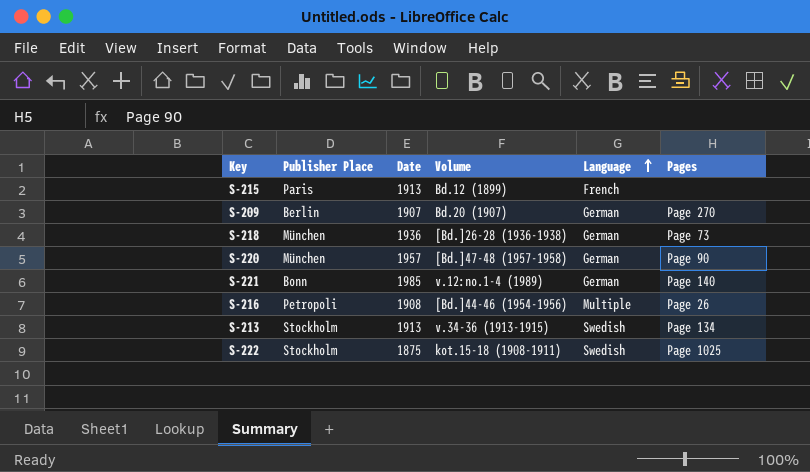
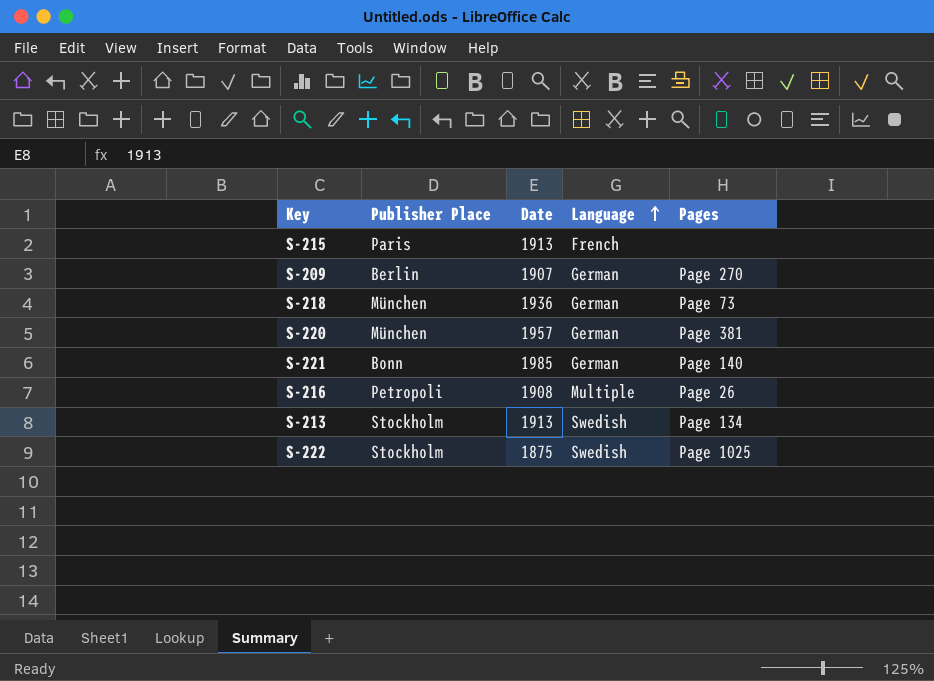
column Volume | position: 4 -> none
S-220 | Pages: Page 90 -> Page 381

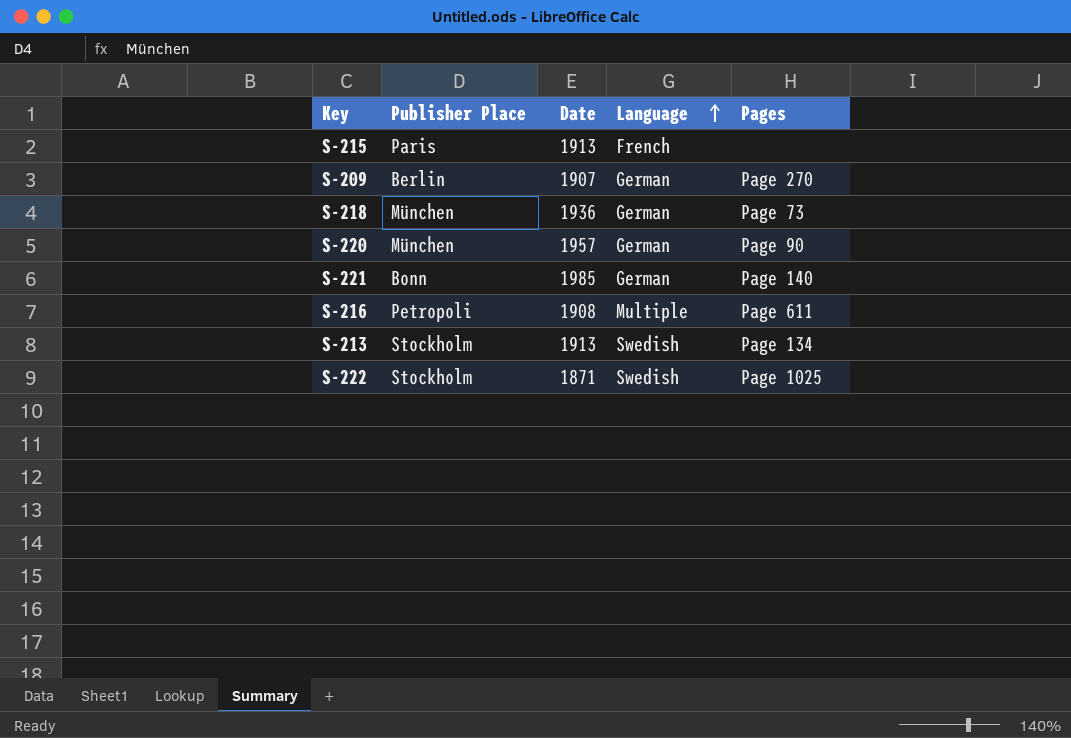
S-220 | Pages: Page 381 -> Page 90
S-216 | Pages: Page 26 -> Page 611
S-222 | Date: 1875 -> 1871

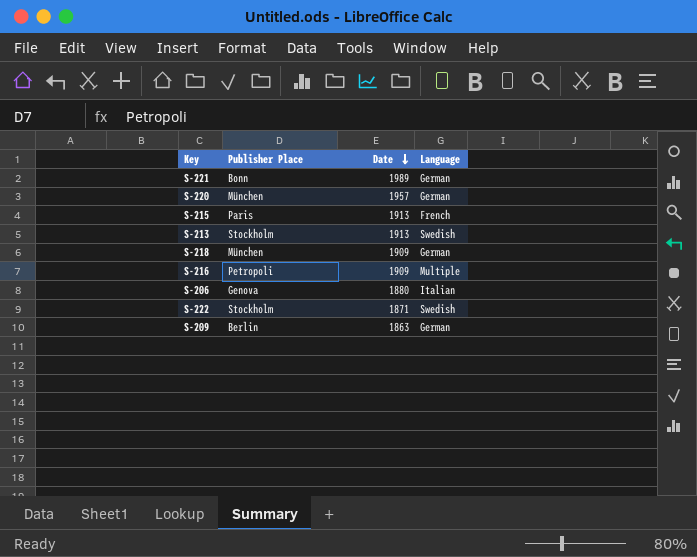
row order: Language ascending -> Date descending
column Pages | position: 5 -> none
S-221 | Date: 1985 -> 1989
S-218 | Date: 1936 -> 1909
S-216 | Date: 1908 -> 1909
row S-206: none -> Genova | 1880 | Italian
S-209 | Date: 1907 -> 1863

